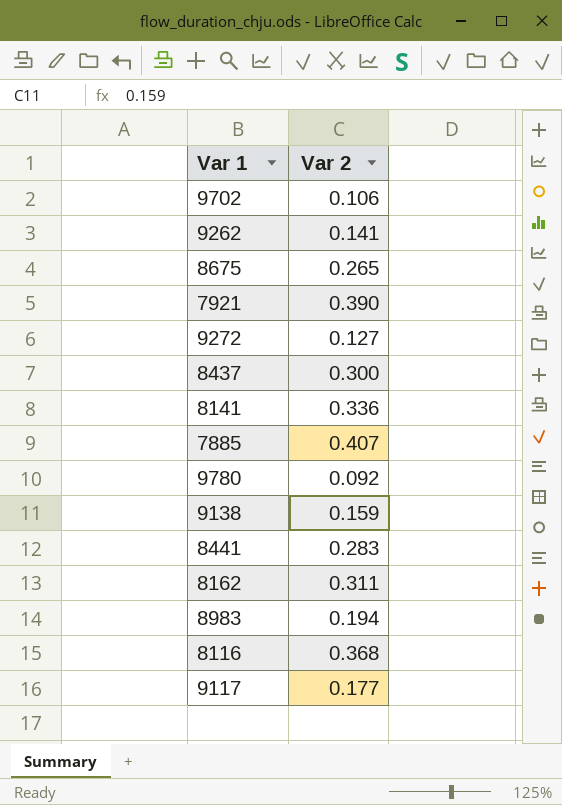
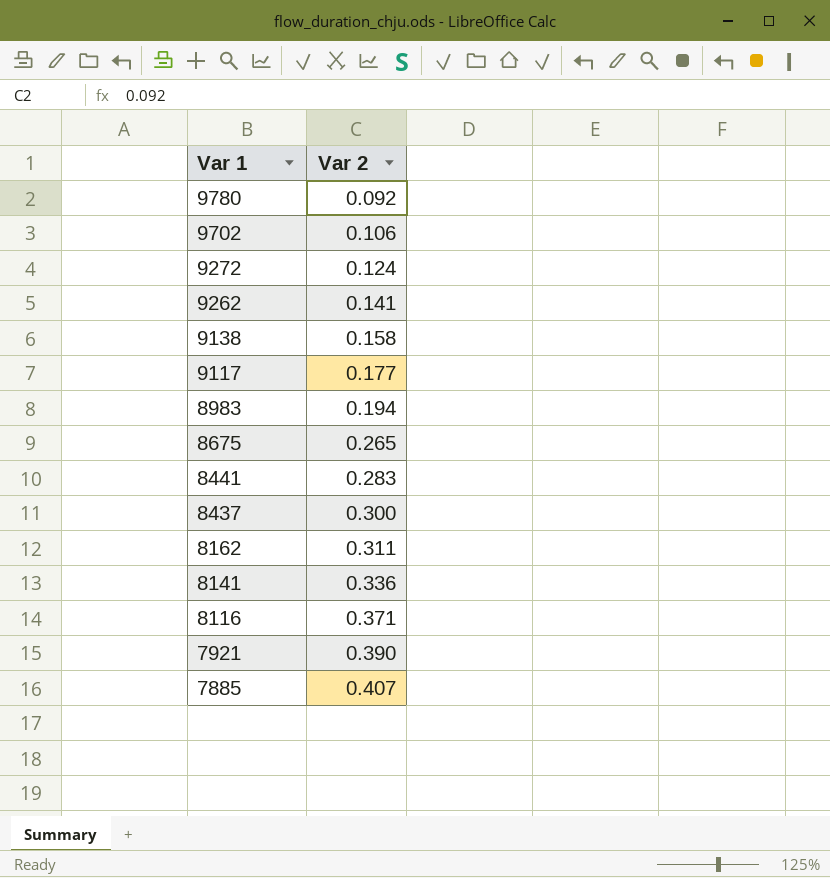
row order: none -> Var 1 descending
9272 | Var 2: 0.127 -> 0.124
9138 | Var 2: 0.159 -> 0.158
8116 | Var 2: 0.368 -> 0.371

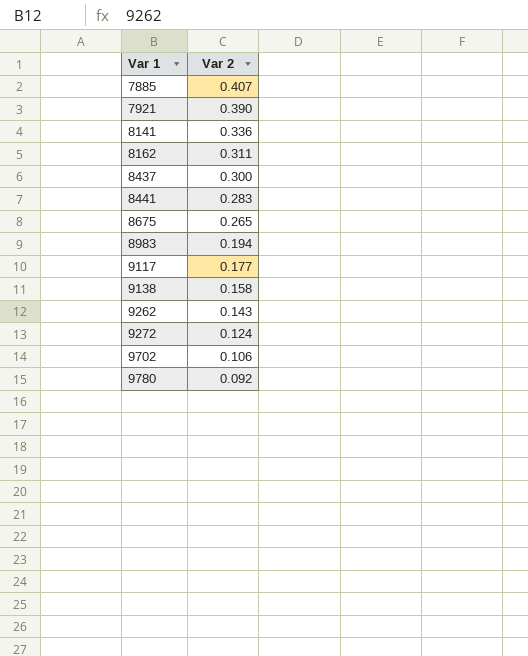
row order: Var 1 descending -> Var 1 ascending
row 8116: 0.371 -> none
9262 | Var 2: 0.141 -> 0.143

